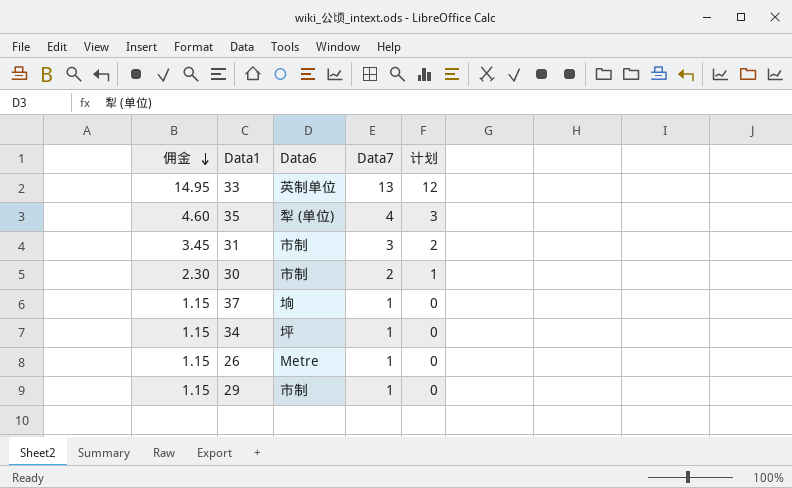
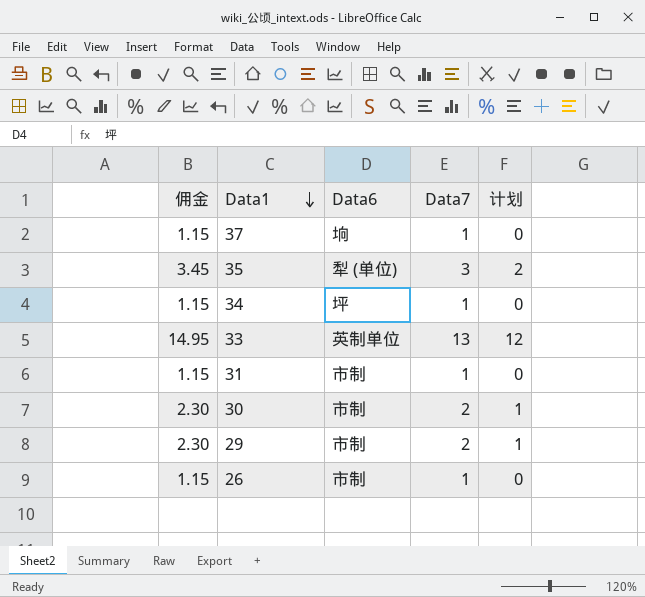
row order: 佣金 descending -> Data1 descending
35 | 佣金: 4.60 -> 3.45
35 | Data7: 4 -> 3
35 | 计划: 3 -> 2
31 | 佣金: 3.45 -> 1.15
31 | Data7: 3 -> 1
31 | 计划: 2 -> 0
29 | 佣金: 1.15 -> 2.30
29 | Data7: 1 -> 2
29 | 计划: 0 -> 1
26 | Data6: Metre -> 市制

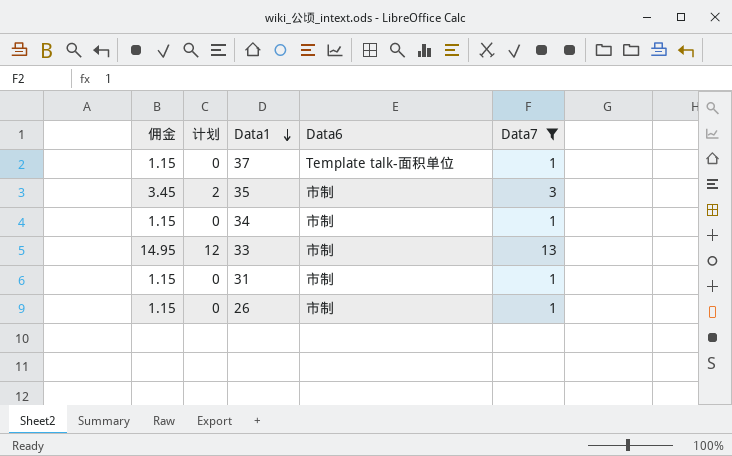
filter: none -> Data7 != 2
column 计划 | position: 5 -> 2
37 | Data6: 垧 -> Template talk-面积单位
35 | Data6: 犁 (单位) -> 市制
34 | Data6: 坪 -> 市制
33 | Data6: 英制单位 -> 市制

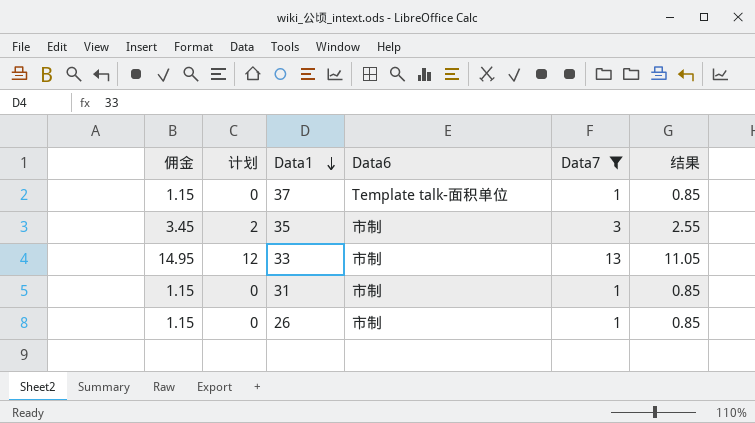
column 结果 | formula: none -> [Data7] * 0.85
row 34: 1.15 | 0 | 市制 | 1 -> none

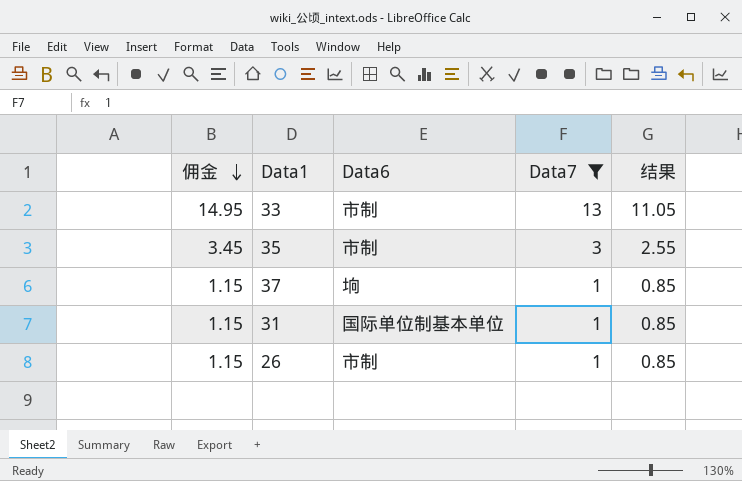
row order: Data1 descending -> 佣金 descending
column 计划 | formula: [Data7] - 1 -> none
37 | Data6: Template talk-面积单位 -> 垧
31 | Data6: 市制 -> 国际单位制基本单位

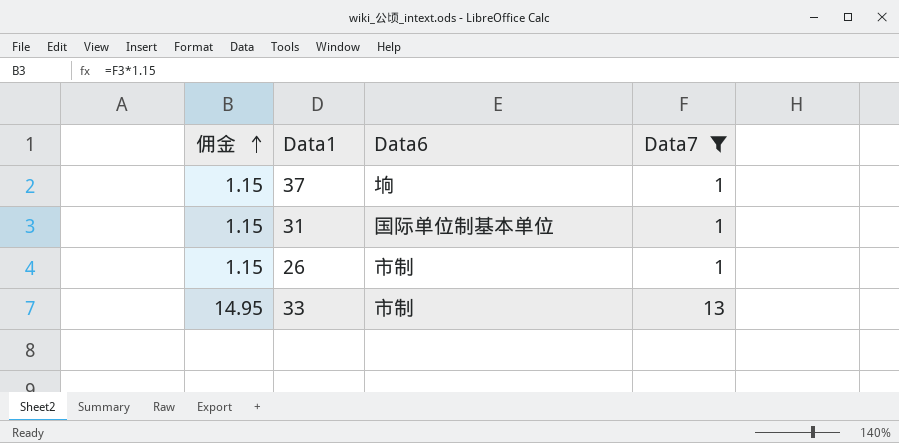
row order: 佣金 descending -> 佣金 ascending
column 结果 | formula: [Data7] * 0.85 -> none
row 35: 3.45 | 市制 | 3 | 2.55 -> none

